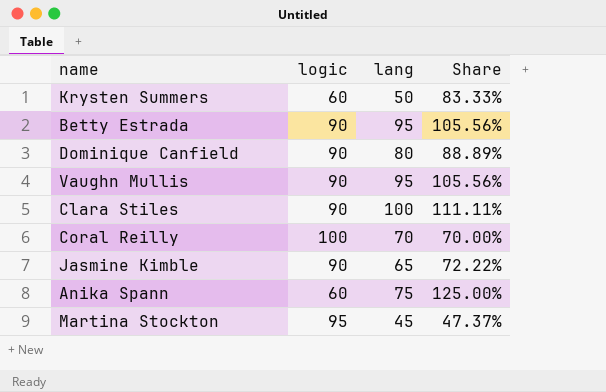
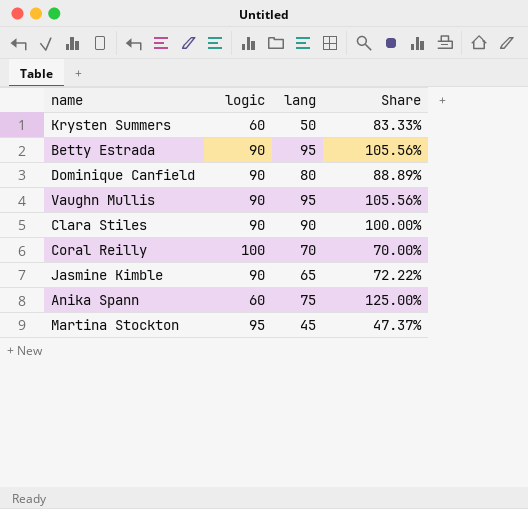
Clara Stiles | lang: 100 -> 90
Clara Stiles | Share: 111.11% -> 100.00%

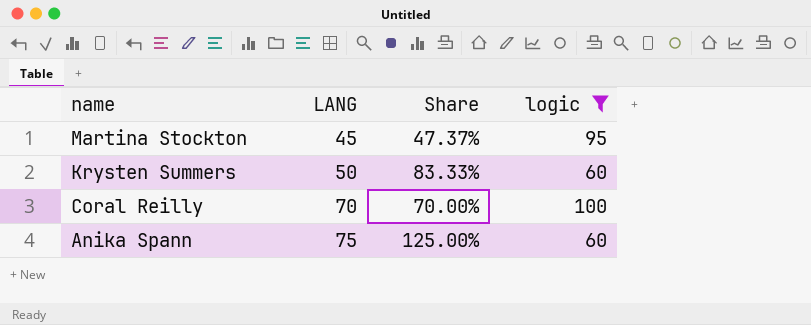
filter: none -> logic != 90
row order: none -> name descending
column name: lang -> LANG
column logic | position: 2 -> 4

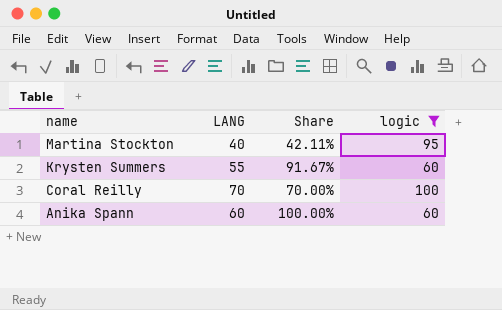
Martina Stockton | LANG: 45 -> 40
Martina Stockton | Share: 47.37% -> 42.11%
Krysten Summers | LANG: 50 -> 55
Krysten Summers | Share: 83.33% -> 91.67%
Anika Spann | LANG: 75 -> 60
Anika Spann | Share: 125.00% -> 100.00%

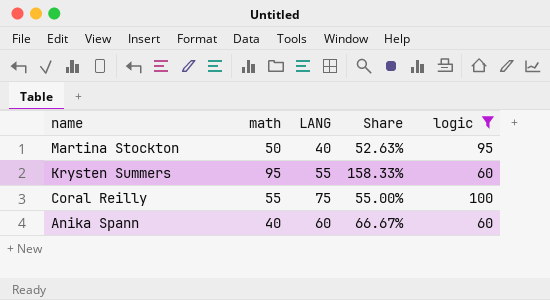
column math | position: none -> 2
column Share | formula: [LANG] / [logic] -> [math] / [logic]
Coral Reilly | LANG: 70 -> 75

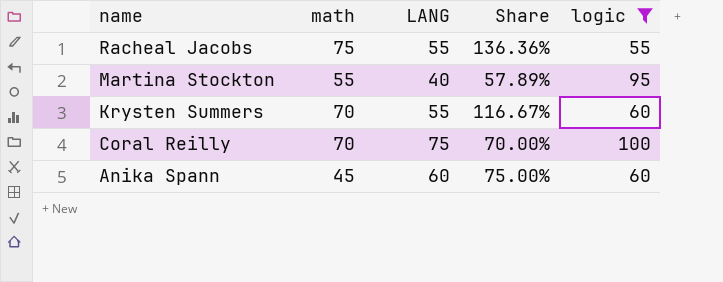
row Racheal Jacobs: none -> 75 | 55 | 136.36% | 55
Martina Stockton | math: 50 -> 55
Martina Stockton | Share: 52.63% -> 57.89%
Krysten Summers | math: 95 -> 70
Krysten Summers | Share: 158.33% -> 116.67%
Coral Reilly | math: 55 -> 70
Coral Reilly | Share: 55.00% -> 70.00%
Anika Spann | math: 40 -> 45
Anika Spann | Share: 66.67% -> 75.00%

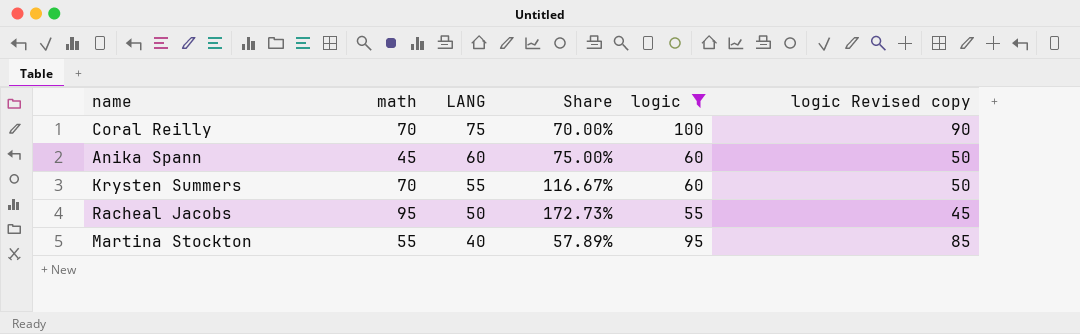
row order: name descending -> LANG descending
column logic Revised copy | formula: none -> [logic] - 10
Racheal Jacobs | math: 75 -> 95
Racheal Jacobs | LANG: 55 -> 50
Racheal Jacobs | Share: 136.36% -> 172.73%

